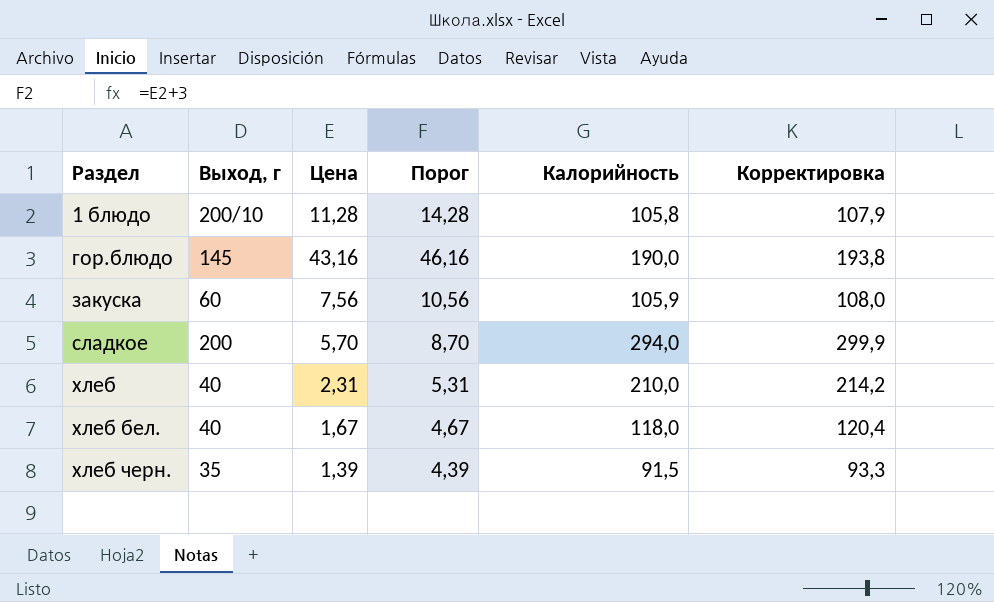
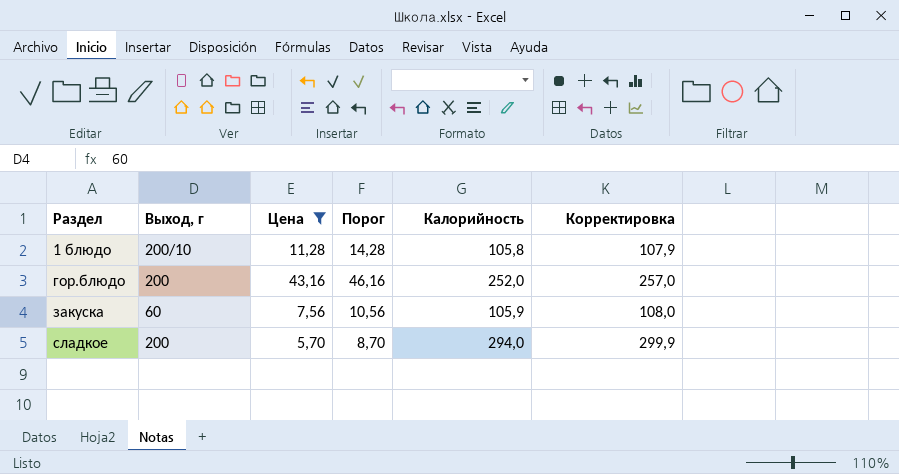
filter: none -> Цена >= 5,70
гор.блюдо | Выход, г: 145 -> 200
гор.блюдо | Калорийность: 190,0 -> 252,0
гор.блюдо | Корректировка: 193,8 -> 257,0

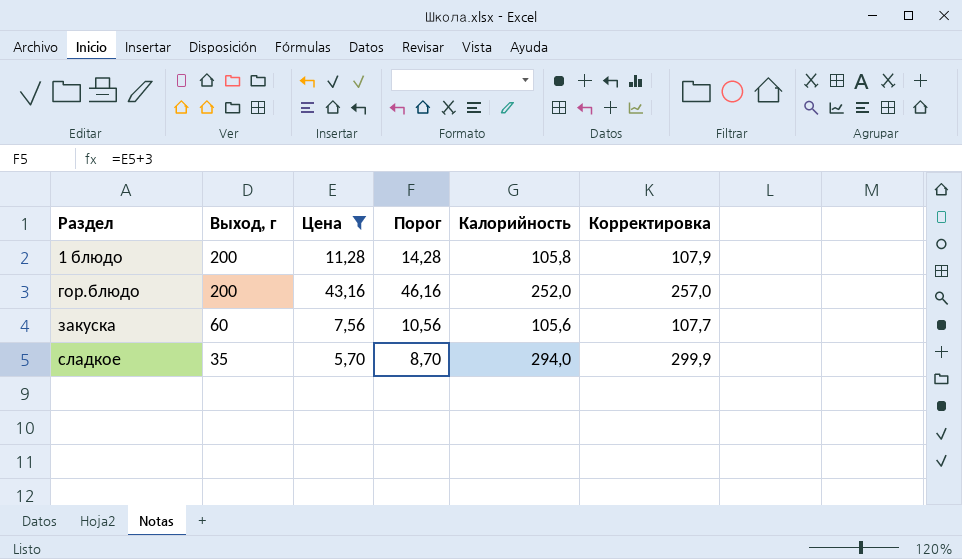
1 блюдо | Выход, г: 200/10 -> 200
закуска | Калорийность: 105,9 -> 105,6
закуска | Корректировка: 108,0 -> 107,7
сладкое | Выход, г: 200 -> 35

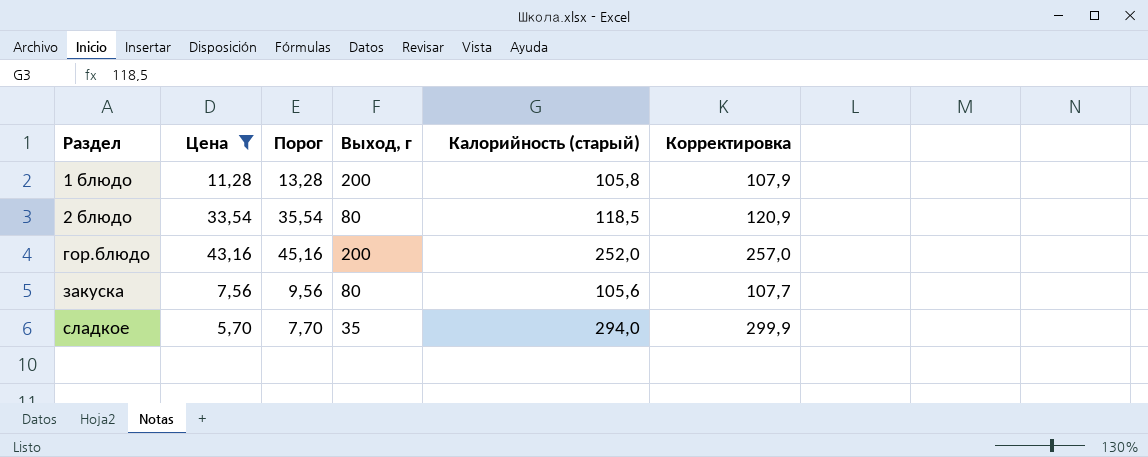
column Порог | formula: [Цена] + 3 -> [Цена] + 2
column Выход, г | position: 2 -> 4
column name: Калорийность -> Калорийность (старый)
row 2 блюдо: none -> 33,54 | 35,54 | 80 | 118,5 | 120,9
закуска | Выход, г: 60 -> 80

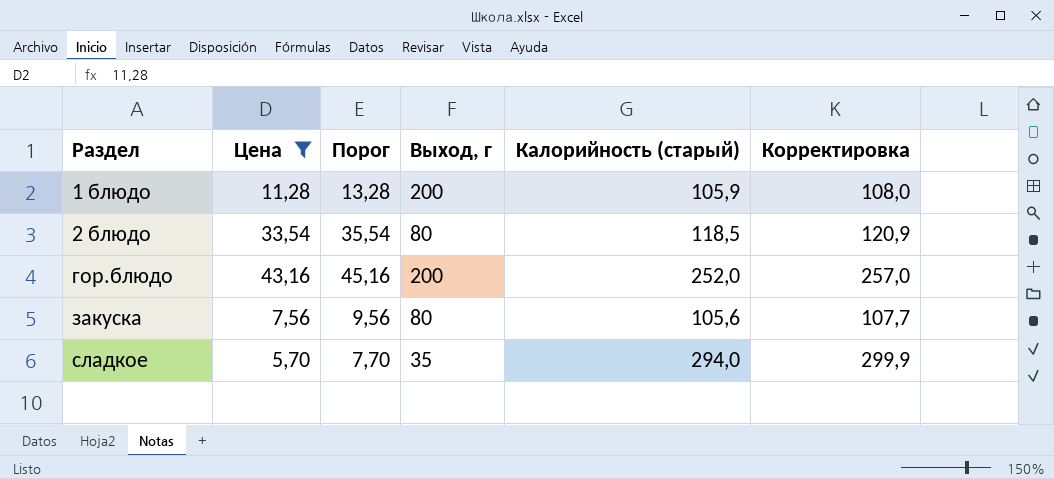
1 блюдо | Калорийность (старый): 105,8 -> 105,9
1 блюдо | Корректировка: 107,9 -> 108,0

